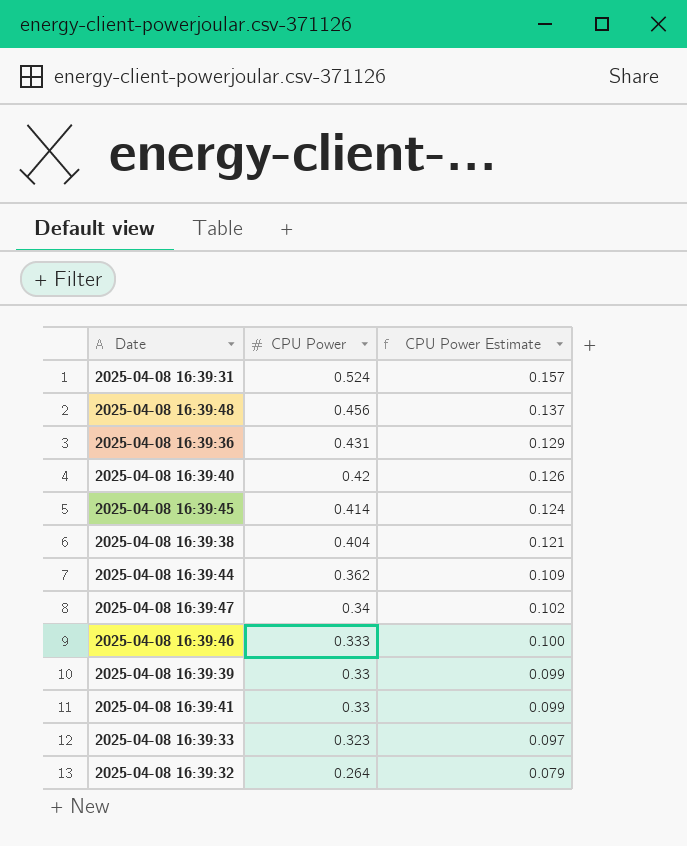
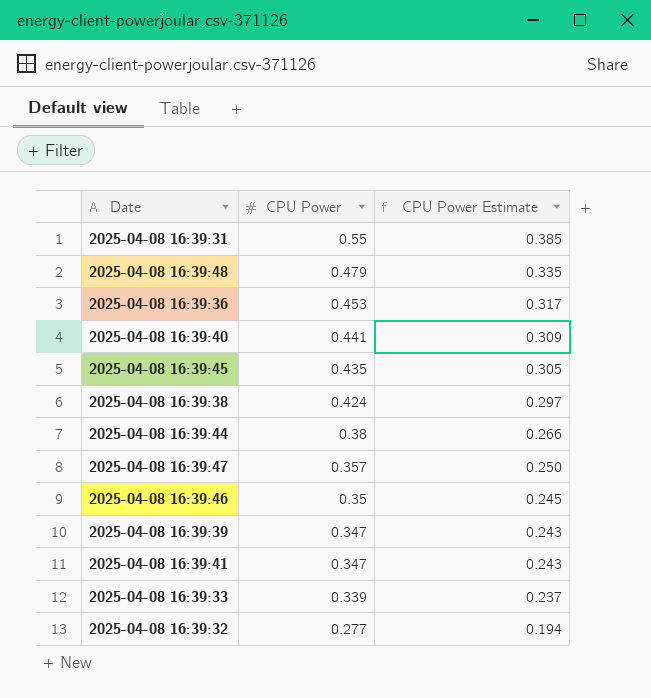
column CPU Power Estimate | formula: [CPU Power] * 0.3 -> [CPU Power] * 0.7
2025-04-08 16:39:31 | CPU Power: 0.524 -> 0.55
2025-04-08 16:39:48 | CPU Power: 0.456 -> 0.479
2025-04-08 16:39:36 | CPU Power: 0.431 -> 0.453
2025-04-08 16:39:40 | CPU Power: 0.42 -> 0.441
2025-04-08 16:39:45 | CPU Power: 0.414 -> 0.435
2025-04-08 16:39:38 | CPU Power: 0.404 -> 0.424
2025-04-08 16:39:44 | CPU Power: 0.362 -> 0.38
2025-04-08 16:39:47 | CPU Power: 0.34 -> 0.357
2025-04-08 16:39:46 | CPU Power: 0.333 -> 0.35
2025-04-08 16:39:39 | CPU Power: 0.33 -> 0.347
2025-04-08 16:39:41 | CPU Power: 0.33 -> 0.347
2025-04-08 16:39:33 | CPU Power: 0.323 -> 0.339
2025-04-08 16:39:32 | CPU Power: 0.264 -> 0.277

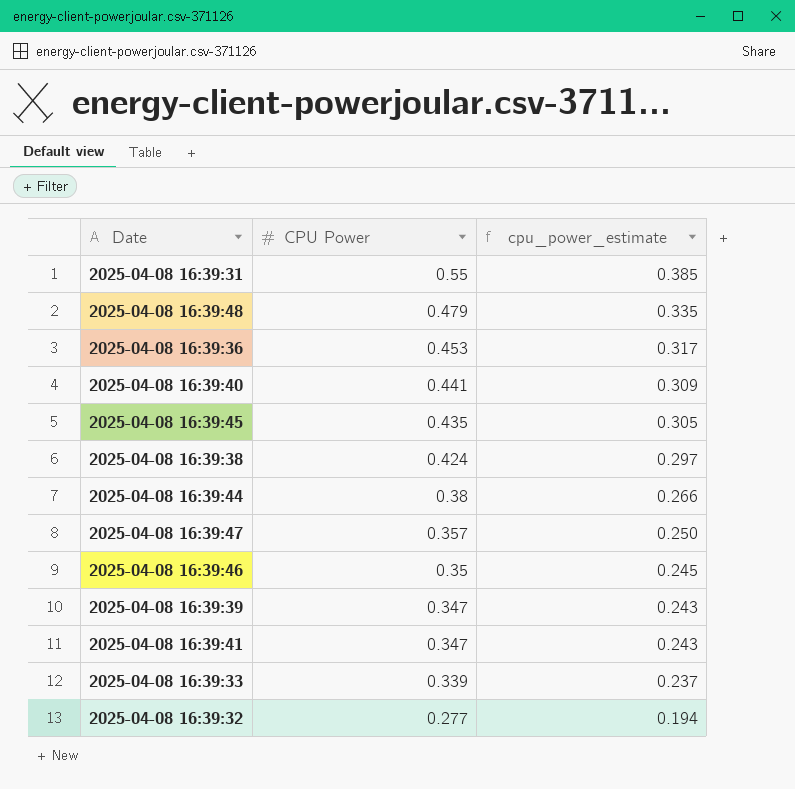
column name: CPU Power Estimate -> cpu_power_estimate

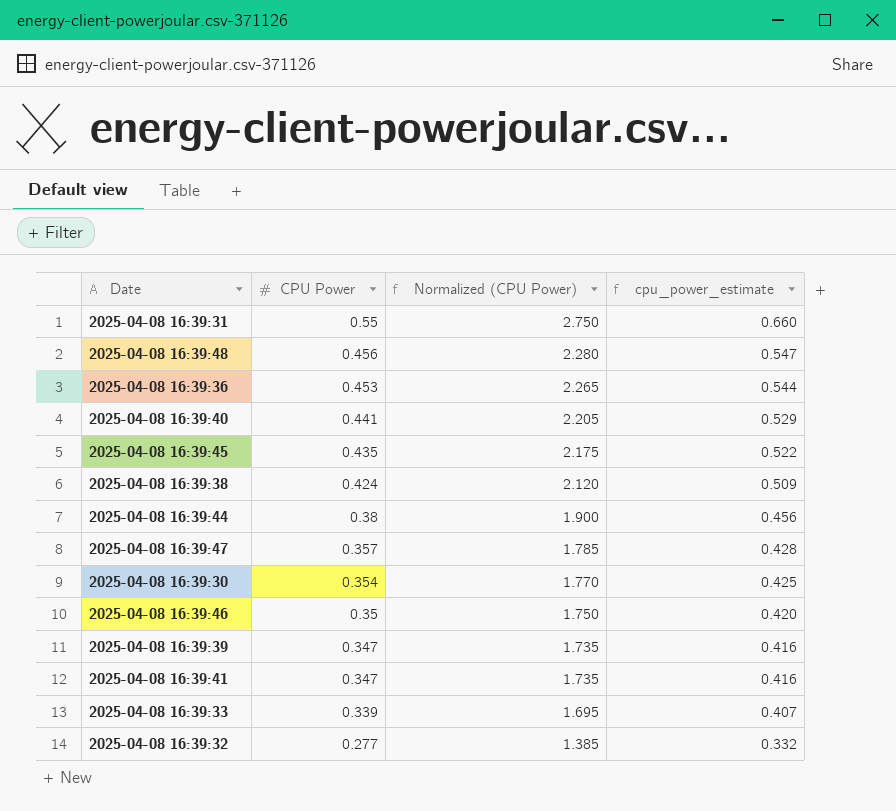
column Normalized (CPU Power) | formula: none -> [CPU Power] * 5
column cpu_power_estimate | formula: [CPU Power] * 0.7 -> [CPU Power] * 1.2
2025-04-08 16:39:48 | CPU Power: 0.479 -> 0.456
row 2025-04-08 16:39:30: none -> 0.354 | 1.770 | 0.425

